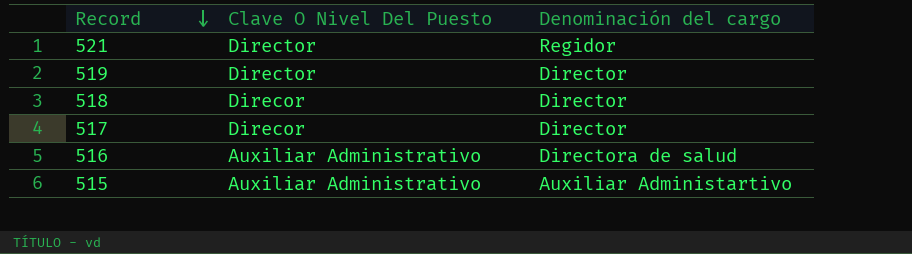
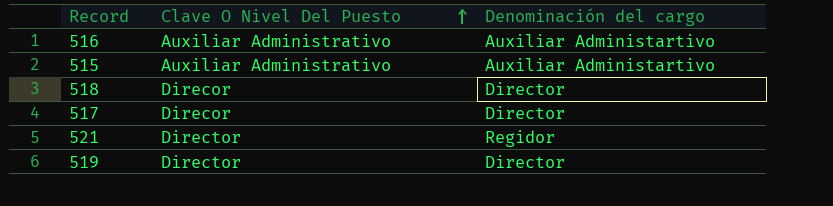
row order: Record descending -> Clave O Nivel Del Puesto ascending
516 | Denominación del cargo: Directora de salud -> Auxiliar Administartivo

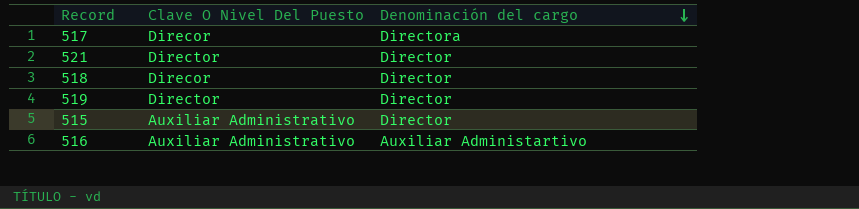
row order: Clave O Nivel Del Puesto ascending -> Denominación del cargo descending
517 | Denominación del cargo: Director -> Directora
521 | Denominación del cargo: Regidor -> Director
515 | Denominación del cargo: Auxiliar Administartivo -> Director

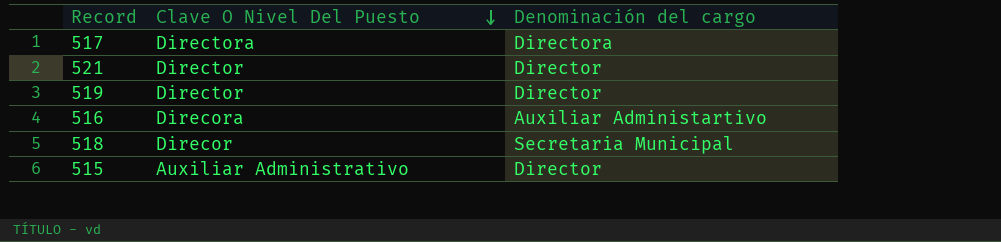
row order: Denominación del cargo descending -> Clave O Nivel Del Puesto descending
517 | Clave O Nivel Del Puesto: Direcor -> Directora
516 | Clave O Nivel Del Puesto: Auxiliar Administrativo -> Direcora
518 | Denominación del cargo: Director -> Secretaria Municipal

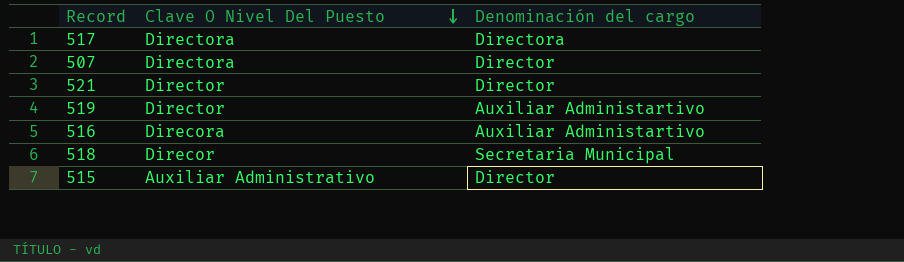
row 507: none -> Directora | Director
519 | Denominación del cargo: Director -> Auxiliar Administartivo

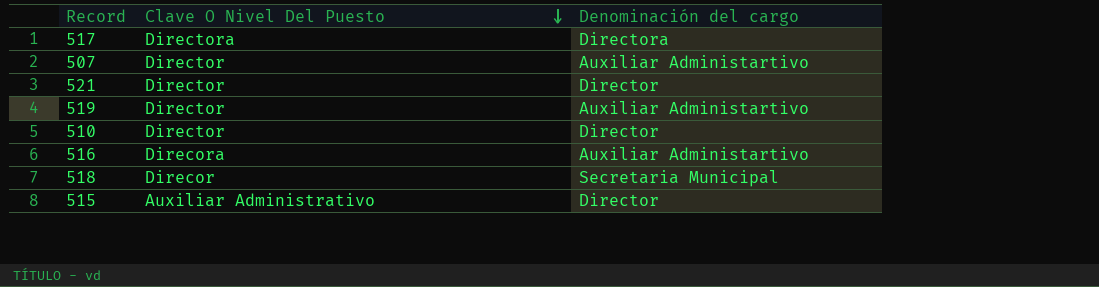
507 | Clave O Nivel Del Puesto: Directora -> Director
507 | Denominación del cargo: Director -> Auxiliar Administartivo
row 510: none -> Director | Director

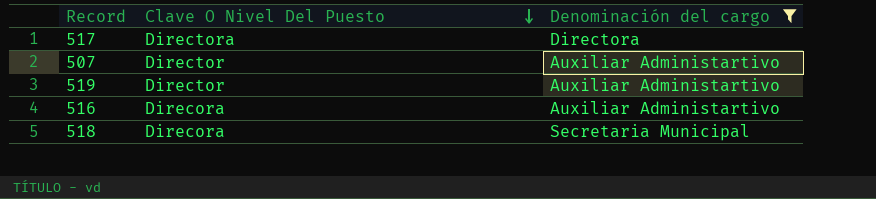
filter: none -> Denominación del cargo != Director
518 | Clave O Nivel Del Puesto: Direcor -> Direcora

